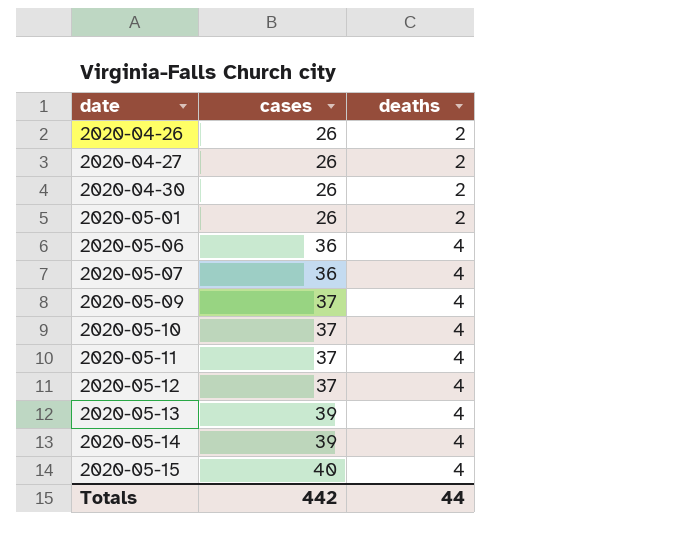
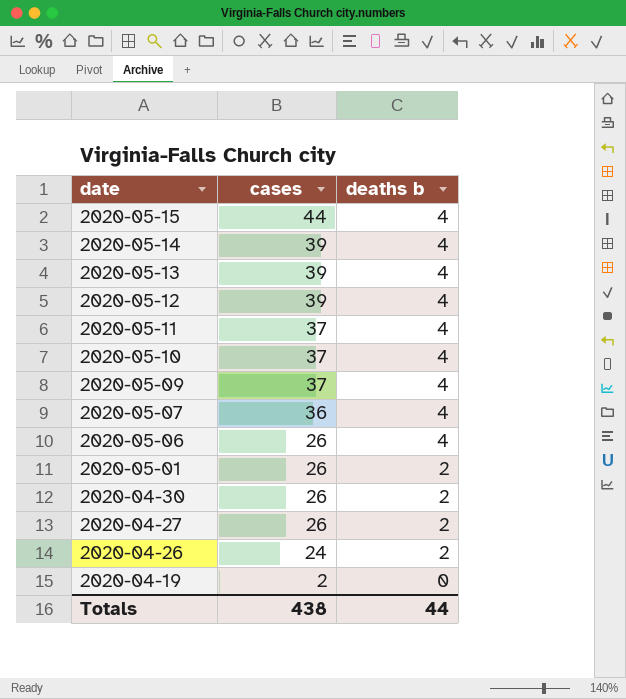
row order: date ascending -> date descending
column name: deaths -> deaths b
2020-05-15 | cases: 40 -> 44
2020-05-12 | cases: 37 -> 39
2020-05-06 | cases: 36 -> 26
2020-04-26 | cases: 26 -> 24
row 2020-04-19: none -> 2 | 0
Totals | cases: 442 -> 438

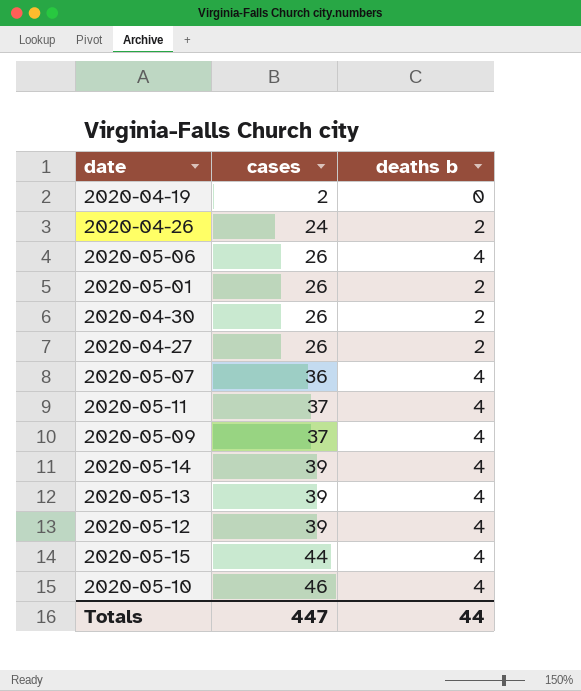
row order: date descending -> cases ascending
2020-05-10 | cases: 37 -> 46
Totals | cases: 438 -> 447

